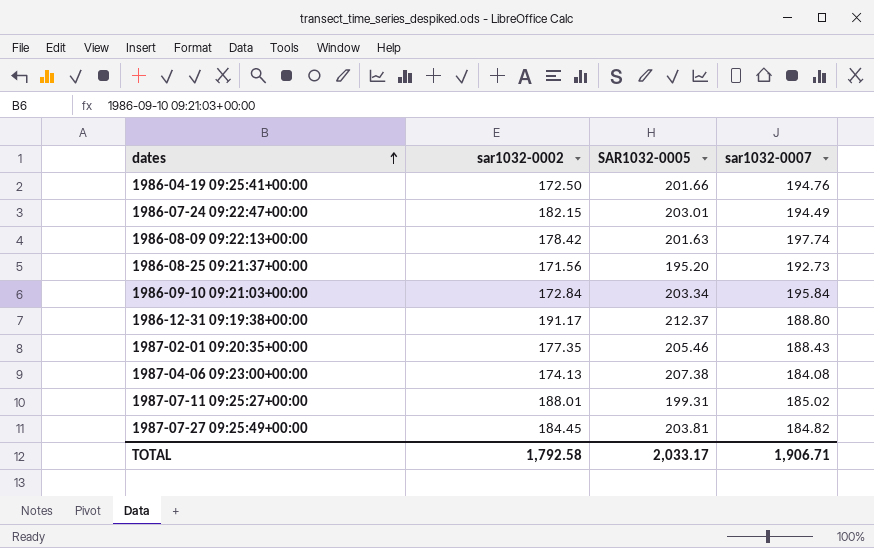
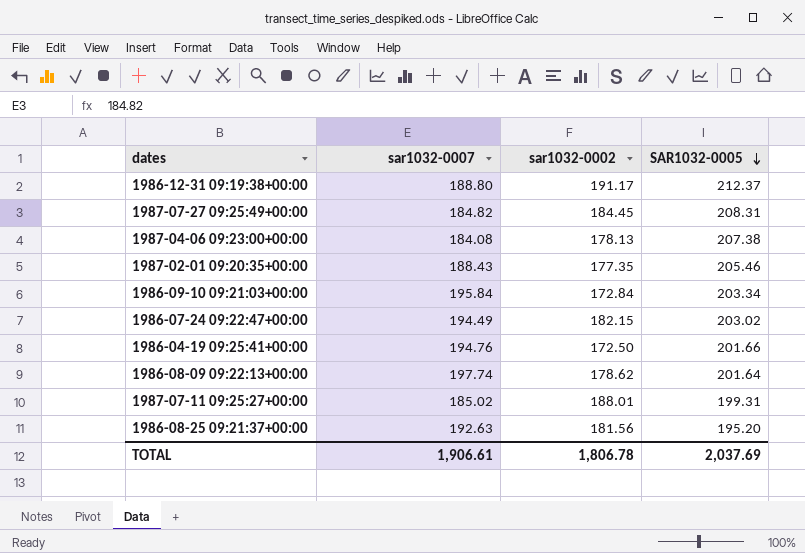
row order: dates ascending -> SAR1032-0005 descending
column sar1032-0007 | position: 4 -> 2
1987-07-27 09:25:49+00:00 | SAR1032-0005: 203.81 -> 208.31
1987-04-06 09:23:00+00:00 | sar1032-0002: 174.13 -> 178.13
1986-07-24 09:22:47+00:00 | SAR1032-0005: 203.01 -> 203.02
1986-08-09 09:22:13+00:00 | sar1032-0002: 178.42 -> 178.62
1986-08-09 09:22:13+00:00 | SAR1032-0005: 201.63 -> 201.64
1986-08-25 09:21:37+00:00 | sar1032-0007: 192.73 -> 192.63
1986-08-25 09:21:37+00:00 | sar1032-0002: 171.56 -> 181.56
TOTAL | sar1032-0007: 1,906.71 -> 1,906.61
TOTAL | sar1032-0002: 1,792.58 -> 1,806.78
TOTAL | SAR1032-0005: 2,033.17 -> 2,037.69

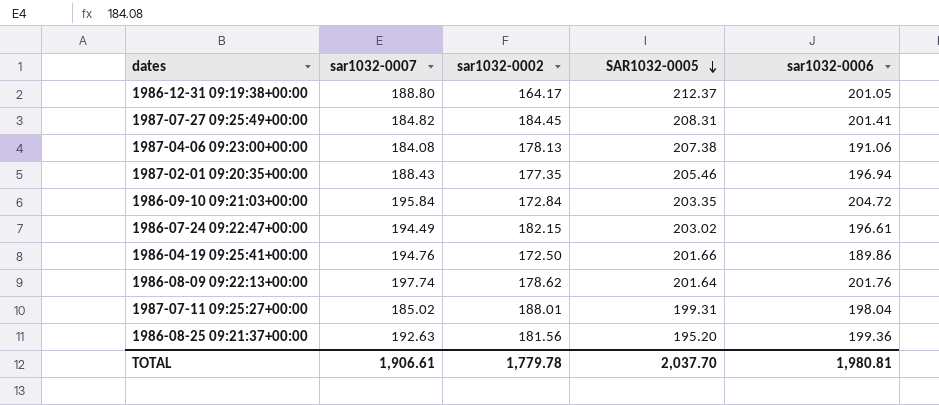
column sar1032-0006 | position: none -> 5
1986-12-31 09:19:38+00:00 | sar1032-0002: 191.17 -> 164.17
1986-09-10 09:21:03+00:00 | SAR1032-0005: 203.34 -> 203.35
TOTAL | sar1032-0002: 1,806.78 -> 1,779.78
TOTAL | SAR1032-0005: 2,037.69 -> 2,037.70

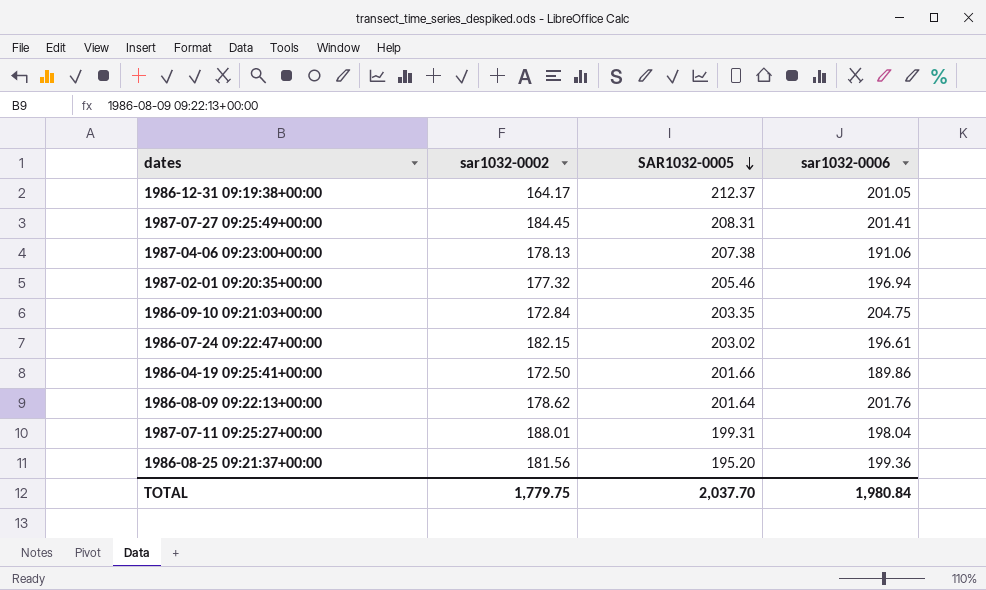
column sar1032-0007 | position: 2 -> none
1987-02-01 09:20:35+00:00 | sar1032-0002: 177.35 -> 177.32
1986-09-10 09:21:03+00:00 | sar1032-0006: 204.72 -> 204.75
TOTAL | sar1032-0002: 1,779.78 -> 1,779.75
TOTAL | sar1032-0006: 1,980.81 -> 1,980.84

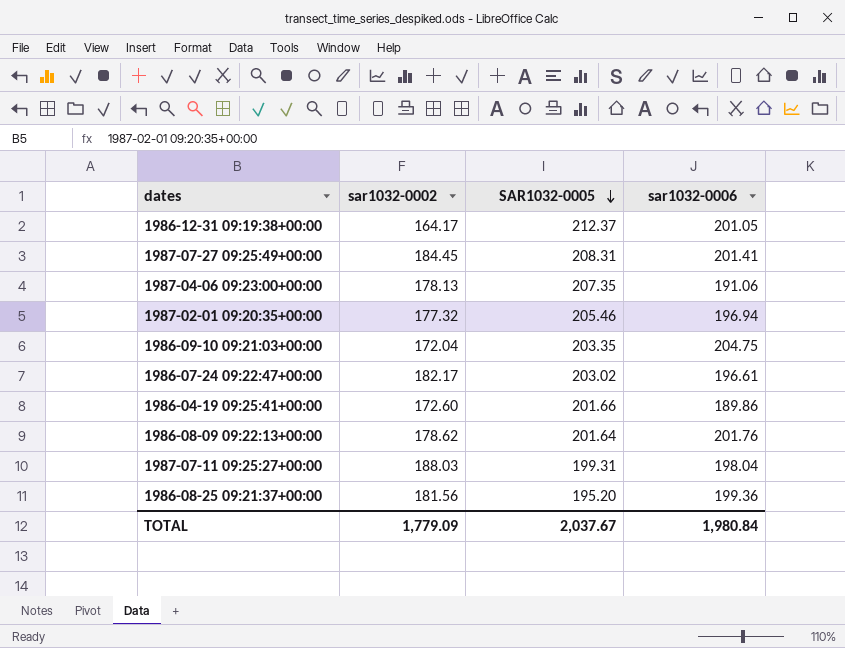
1987-04-06 09:23:00+00:00 | SAR1032-0005: 207.38 -> 207.35
1986-09-10 09:21:03+00:00 | sar1032-0002: 172.84 -> 172.04
1986-07-24 09:22:47+00:00 | sar1032-0002: 182.15 -> 182.17
1986-04-19 09:25:41+00:00 | sar1032-0002: 172.50 -> 172.60
1987-07-11 09:25:27+00:00 | sar1032-0002: 188.01 -> 188.03
TOTAL | sar1032-0002: 1,779.75 -> 1,779.09
TOTAL | SAR1032-0005: 2,037.70 -> 2,037.67

